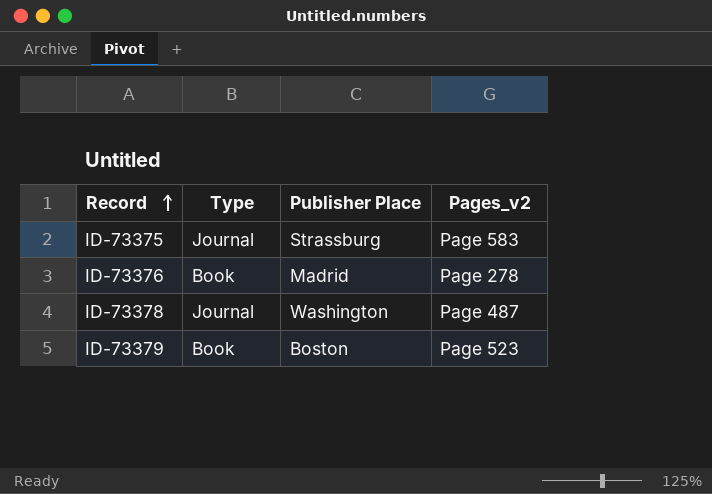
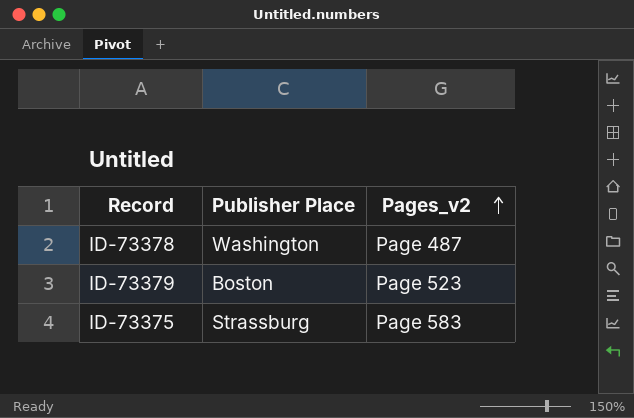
row order: Record ascending -> Pages_v2 ascending
column Type | position: 2 -> none
row ID-73376: Book | Madrid | Page 278 -> none

